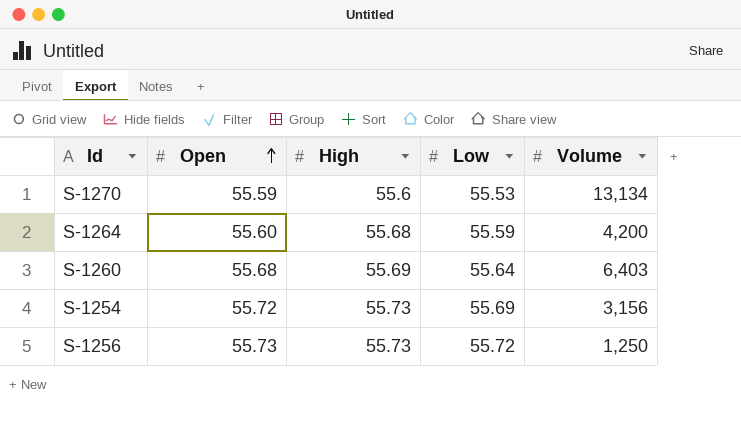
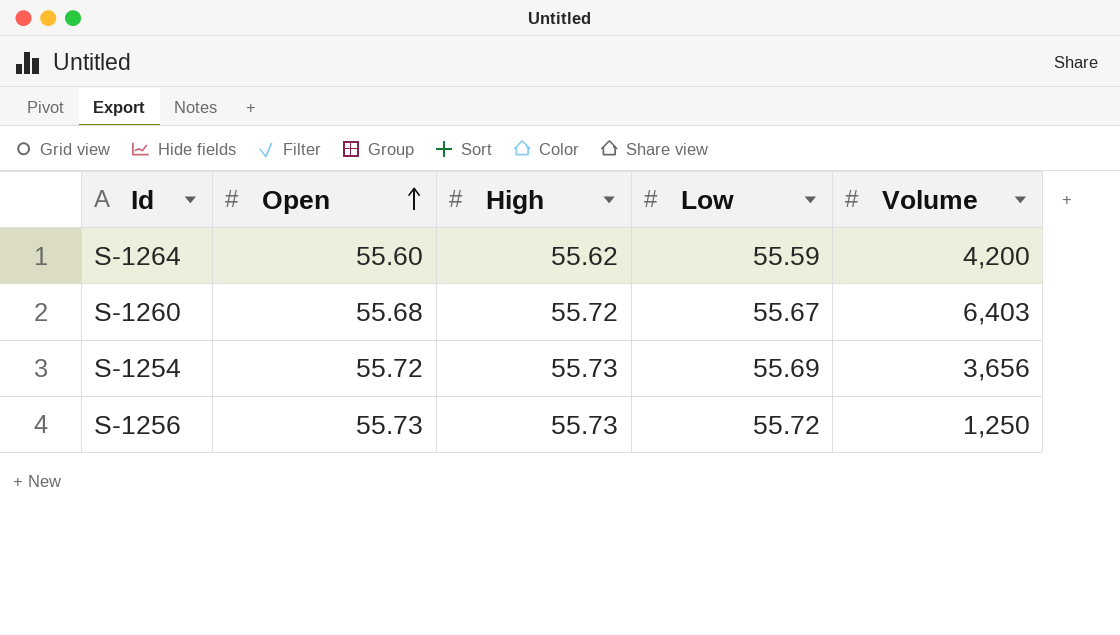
row S-1270: 55.59 | 55.6 | 55.53 | 13,134 -> none
S-1264 | High: 55.68 -> 55.62
S-1260 | High: 55.69 -> 55.72
S-1260 | Low: 55.64 -> 55.67
S-1254 | Volume: 3,156 -> 3,656

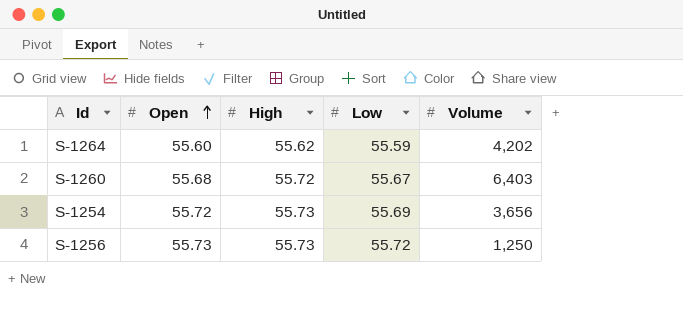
S-1264 | Volume: 4,200 -> 4,202

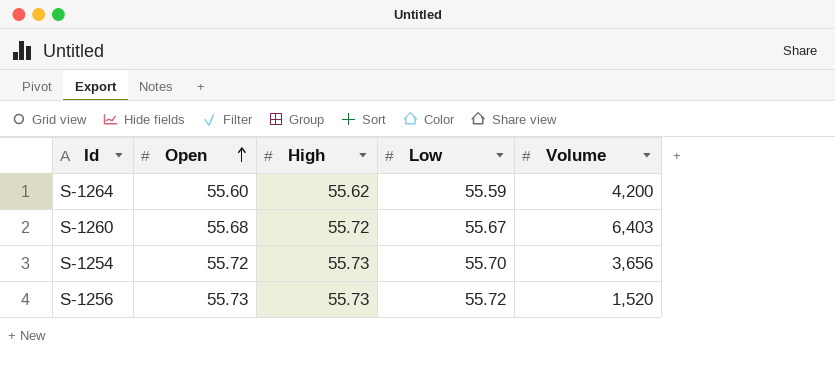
S-1264 | Volume: 4,202 -> 4,200
S-1254 | Low: 55.69 -> 55.70
S-1256 | Volume: 1,250 -> 1,520

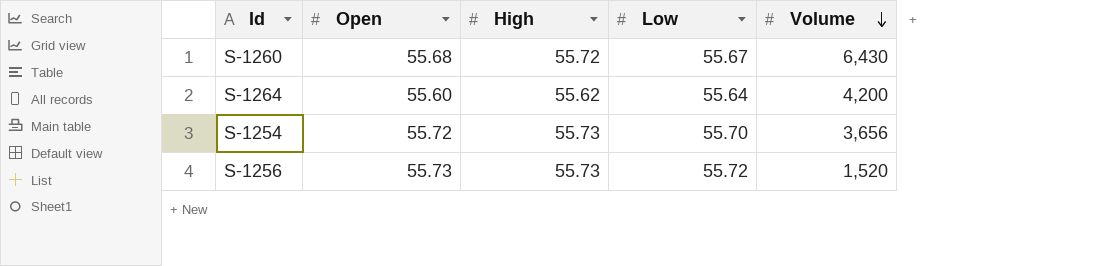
row order: Open ascending -> Volume descending
S-1260 | Volume: 6,403 -> 6,430
S-1264 | Low: 55.59 -> 55.64

